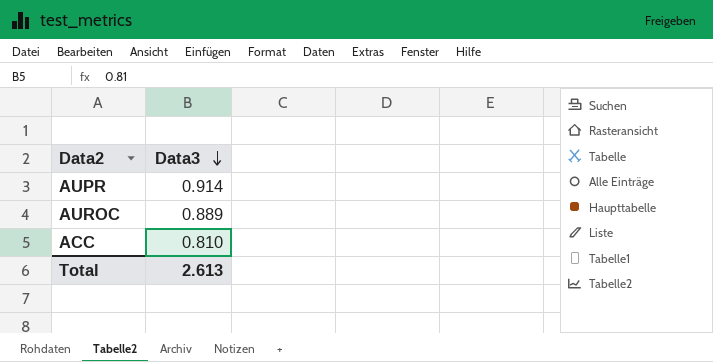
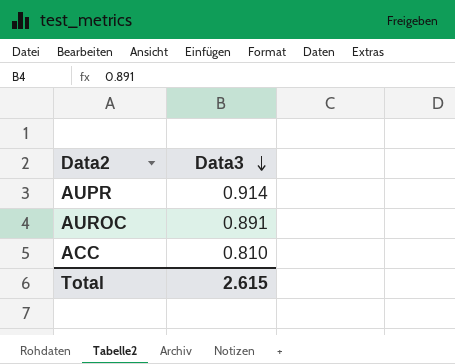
AUROC | Data3: 0.889 -> 0.891
Total | Data3: 2.613 -> 2.615

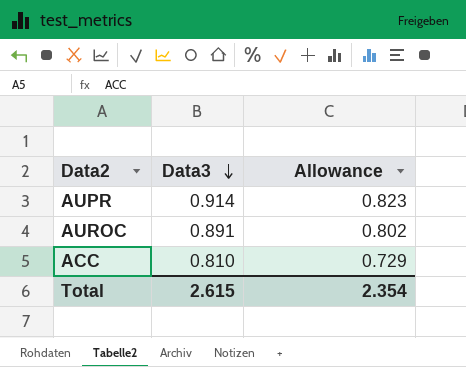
column Allowance | formula: none -> [Data3] * 0.9

